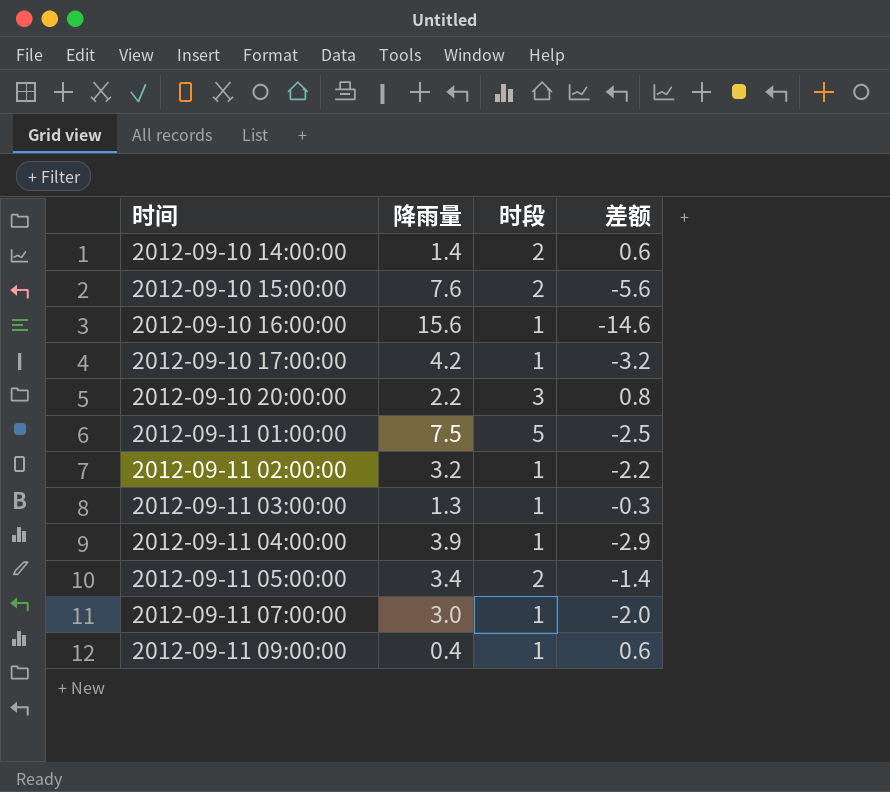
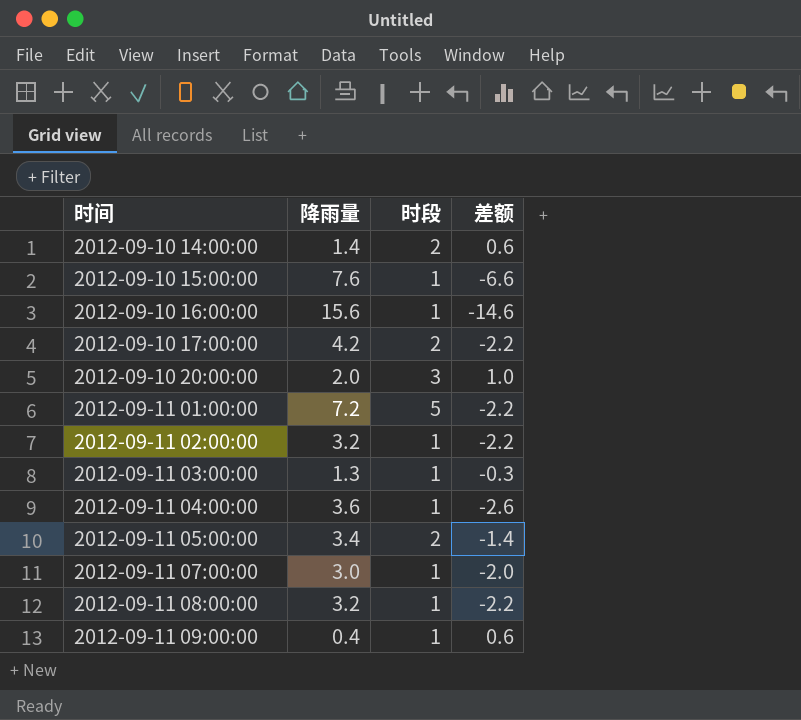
2012-09-10 15:00:00 | 时段: 2 -> 1
2012-09-10 15:00:00 | 差额: -5.6 -> -6.6
2012-09-10 17:00:00 | 时段: 1 -> 2
2012-09-10 17:00:00 | 差额: -3.2 -> -2.2
2012-09-10 20:00:00 | 降雨量: 2.2 -> 2.0
2012-09-10 20:00:00 | 差额: 0.8 -> 1.0
2012-09-11 01:00:00 | 降雨量: 7.5 -> 7.2
2012-09-11 01:00:00 | 差额: -2.5 -> -2.2
2012-09-11 04:00:00 | 降雨量: 3.9 -> 3.6
2012-09-11 04:00:00 | 差额: -2.9 -> -2.6
row 2012-09-11 08:00:00: none -> 3.2 | 1 | -2.2

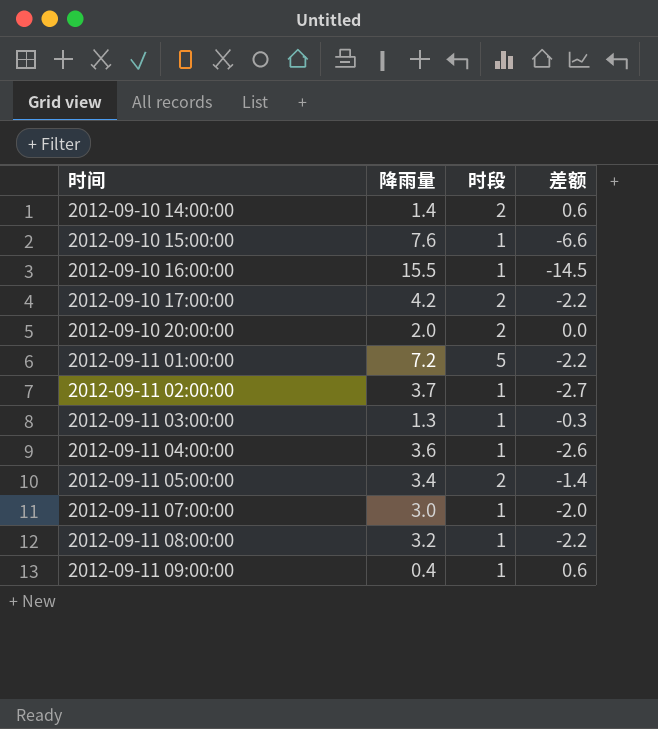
2012-09-10 16:00:00 | 降雨量: 15.6 -> 15.5
2012-09-10 16:00:00 | 差额: -14.6 -> -14.5
2012-09-10 20:00:00 | 时段: 3 -> 2
2012-09-10 20:00:00 | 差额: 1.0 -> 0.0
2012-09-11 02:00:00 | 降雨量: 3.2 -> 3.7
2012-09-11 02:00:00 | 差额: -2.2 -> -2.7

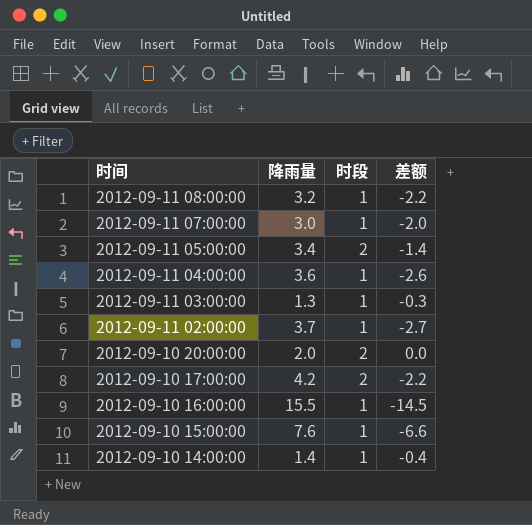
row order: 时间 ascending -> 时间 descending
row 2012-09-11 01:00:00: 7.2 | 5 | -2.2 -> none
row 2012-09-11 09:00:00: 0.4 | 1 | 0.6 -> none
2012-09-10 14:00:00 | 时段: 2 -> 1
2012-09-10 14:00:00 | 差额: 0.6 -> -0.4

